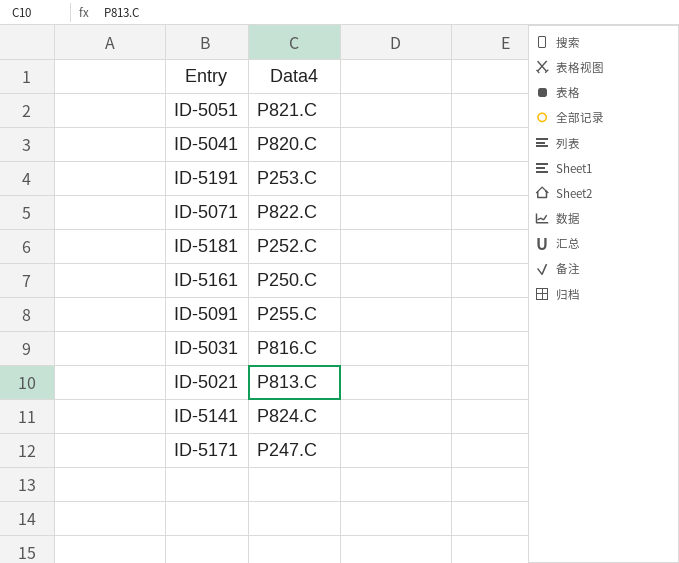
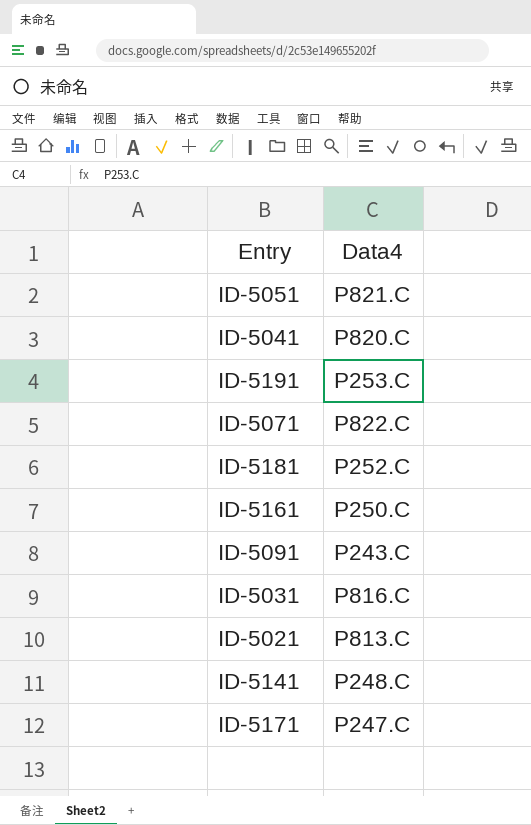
ID-5091 | Data4: P255.C -> P243.C
ID-5141 | Data4: P824.C -> P248.C

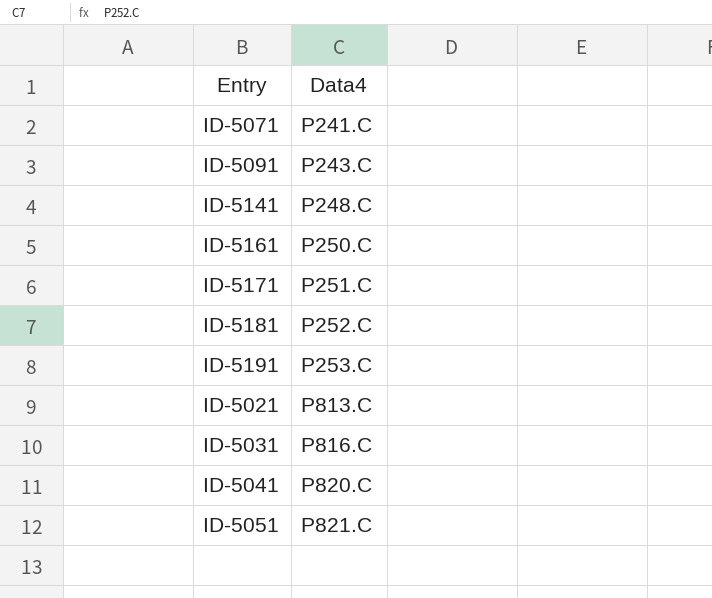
row order: none -> Data4 ascending
ID-5071 | Data4: P822.C -> P241.C
ID-5171 | Data4: P247.C -> P251.C

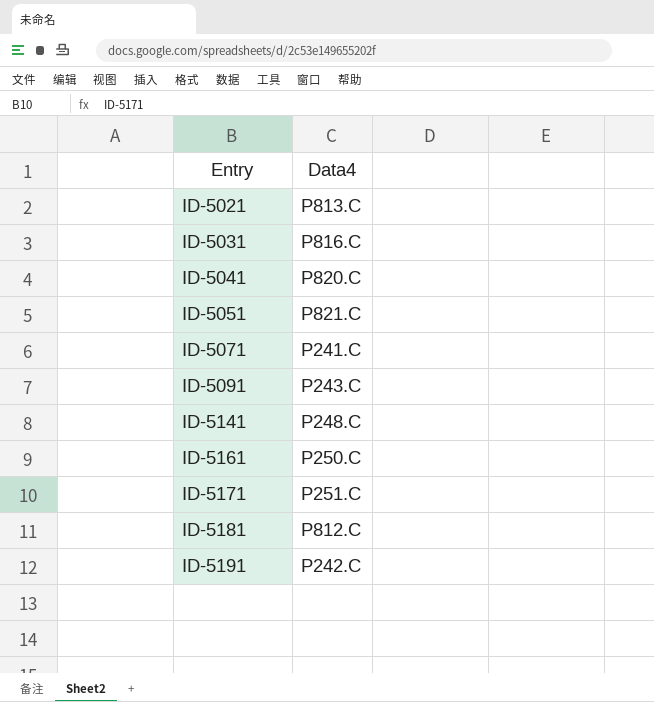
row order: Data4 ascending -> Entry ascending
ID-5181 | Data4: P252.C -> P812.C
ID-5191 | Data4: P253.C -> P242.C

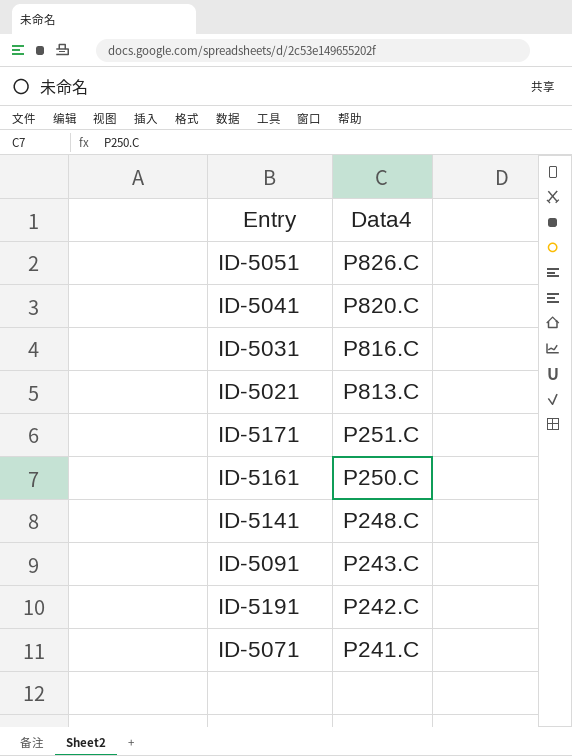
row order: Entry ascending -> Data4 descending
row ID-5181: P812.C -> none
ID-5051 | Data4: P821.C -> P826.C

